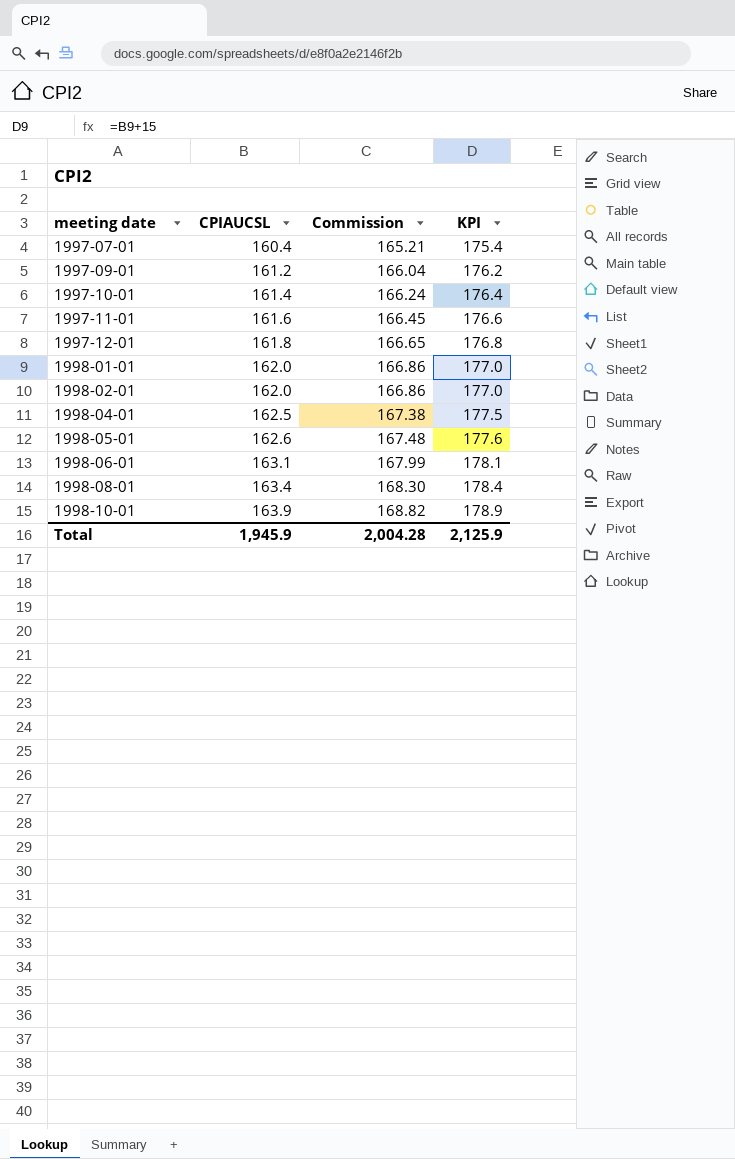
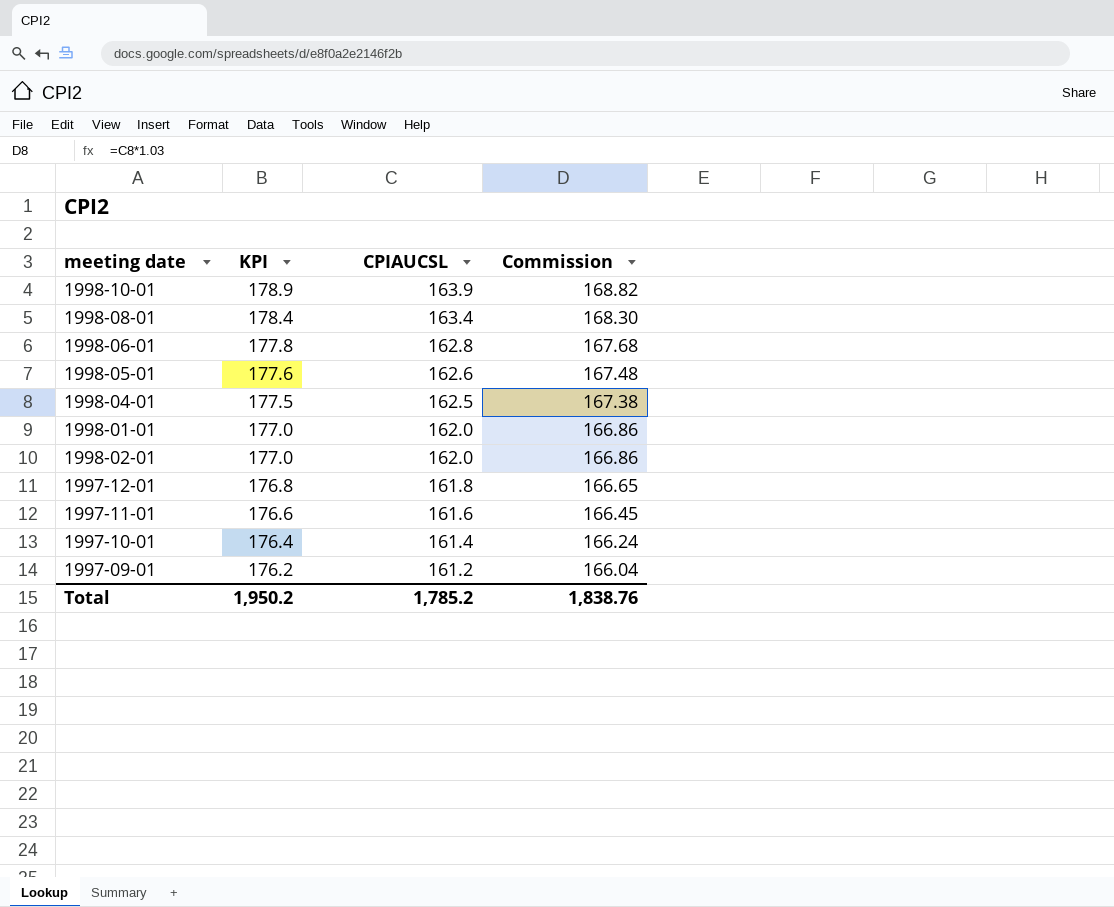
row order: meeting date ascending -> KPI descending
column KPI | position: 4 -> 2
row 1997-07-01: 160.4 | 165.21 | 175.4 -> none
1998-06-01 | KPI: 178.1 -> 177.8
1998-06-01 | CPIAUCSL: 163.1 -> 162.8
1998-06-01 | Commission: 167.99 -> 167.68
Total | KPI: 2,125.9 -> 1,950.2
Total | CPIAUCSL: 1,945.9 -> 1,785.2
Total | Commission: 2,004.28 -> 1,838.76

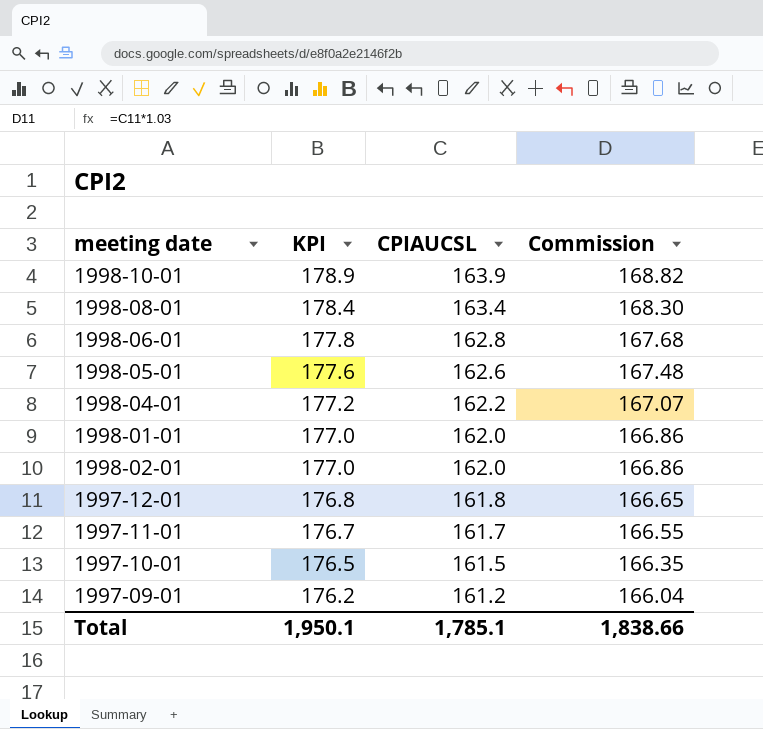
1998-04-01 | KPI: 177.5 -> 177.2
1998-04-01 | CPIAUCSL: 162.5 -> 162.2
1998-04-01 | Commission: 167.38 -> 167.07
1997-11-01 | KPI: 176.6 -> 176.7
1997-11-01 | CPIAUCSL: 161.6 -> 161.7
1997-11-01 | Commission: 166.45 -> 166.55
1997-10-01 | KPI: 176.4 -> 176.5
1997-10-01 | CPIAUCSL: 161.4 -> 161.5
1997-10-01 | Commission: 166.24 -> 166.35
Total | KPI: 1,950.2 -> 1,950.1
Total | CPIAUCSL: 1,785.2 -> 1,785.1
Total | Commission: 1,838.76 -> 1,838.66

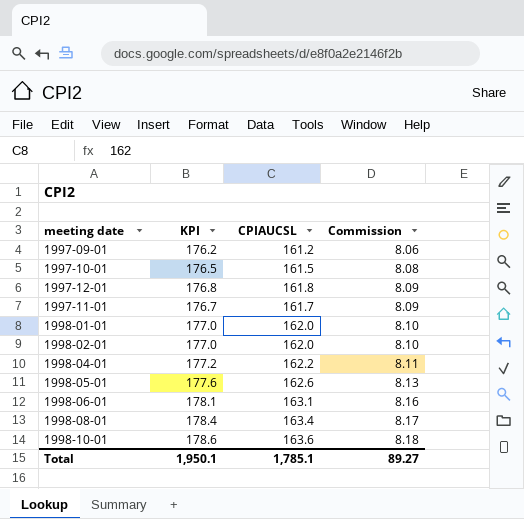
row order: KPI descending -> Commission ascending
column Commission | formula: [CPIAUCSL] * 1.03 -> [CPIAUCSL] * 0.05
1998-06-01 | KPI: 177.8 -> 178.1
1998-06-01 | CPIAUCSL: 162.8 -> 163.1
1998-10-01 | KPI: 178.9 -> 178.6
1998-10-01 | CPIAUCSL: 163.9 -> 163.6
Total | Commission: 1,838.66 -> 89.27

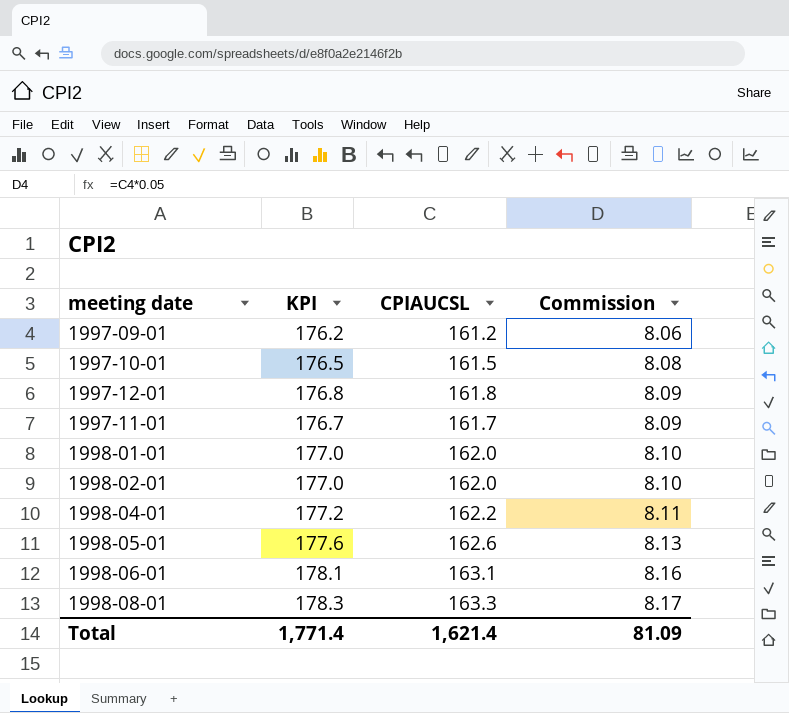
row 1998-10-01: 178.6 | 163.6 | 8.18 -> none
1998-08-01 | KPI: 178.4 -> 178.3
1998-08-01 | CPIAUCSL: 163.4 -> 163.3
Total | KPI: 1,950.1 -> 1,771.4
Total | CPIAUCSL: 1,785.1 -> 1,621.4
Total | Commission: 89.27 -> 81.09

